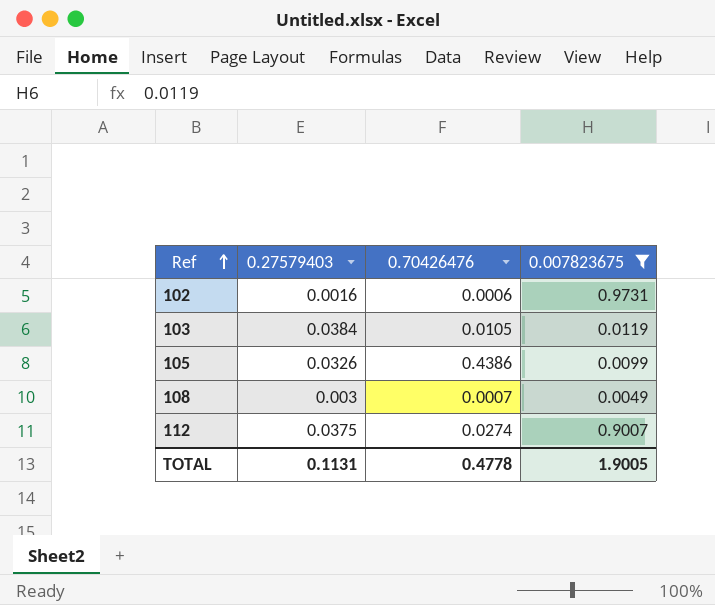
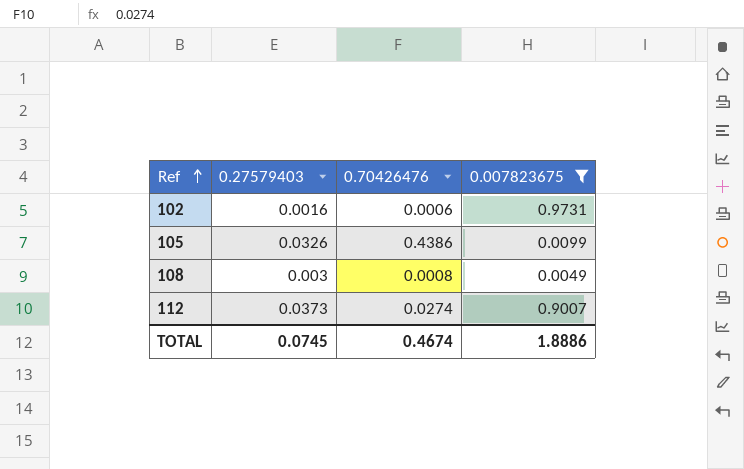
row 103: 0.0384 | 0.0105 | 0.0119 -> none
108 | 0.70426476: 0.0007 -> 0.0008
112 | 0.27579403: 0.0375 -> 0.0373
TOTAL | 0.27579403: 0.1131 -> 0.0745
TOTAL | 0.70426476: 0.4778 -> 0.4674
TOTAL | 0.007823675: 1.9005 -> 1.8886

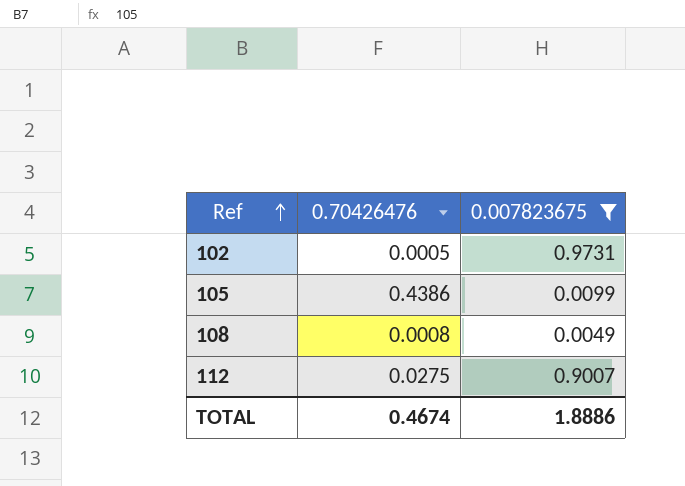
column 0.27579403 | position: 2 -> none
102 | 0.70426476: 0.0006 -> 0.0005
112 | 0.70426476: 0.0274 -> 0.0275

